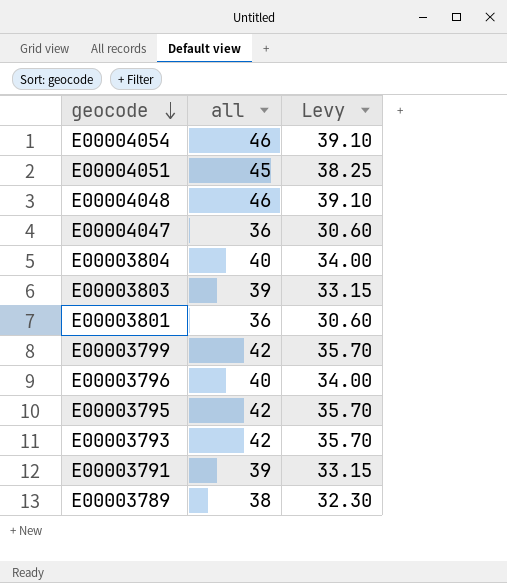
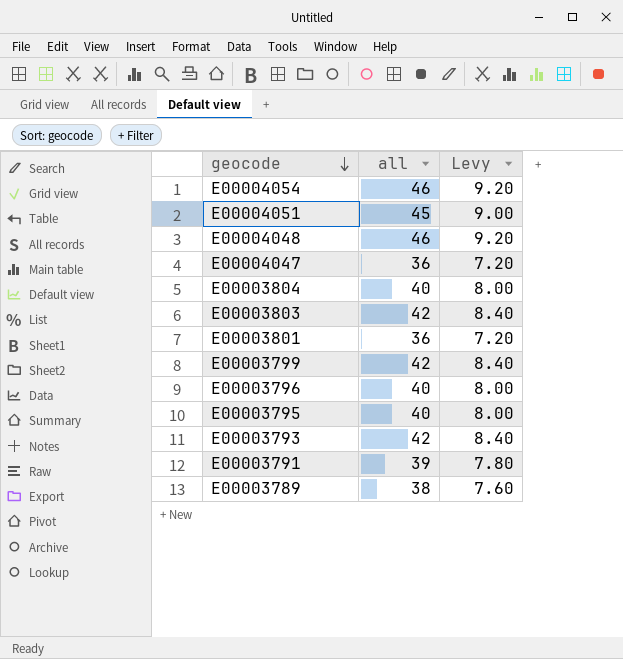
column Levy | formula: [all] * 0.85 -> [all] * 0.2
E00003803 | all: 39 -> 42
E00003795 | all: 42 -> 40

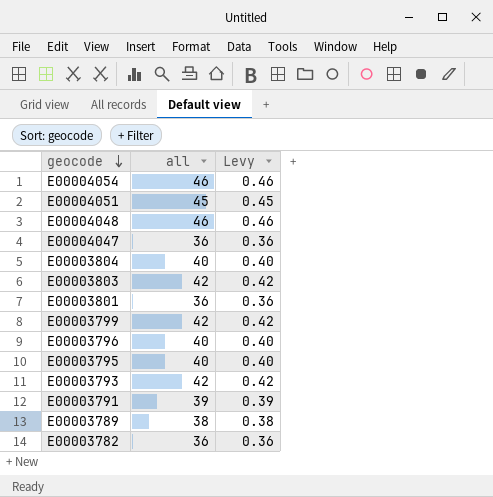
column Levy | formula: [all] * 0.2 -> [all] * 0.01
row E00003782: none -> 36 | 0.36

